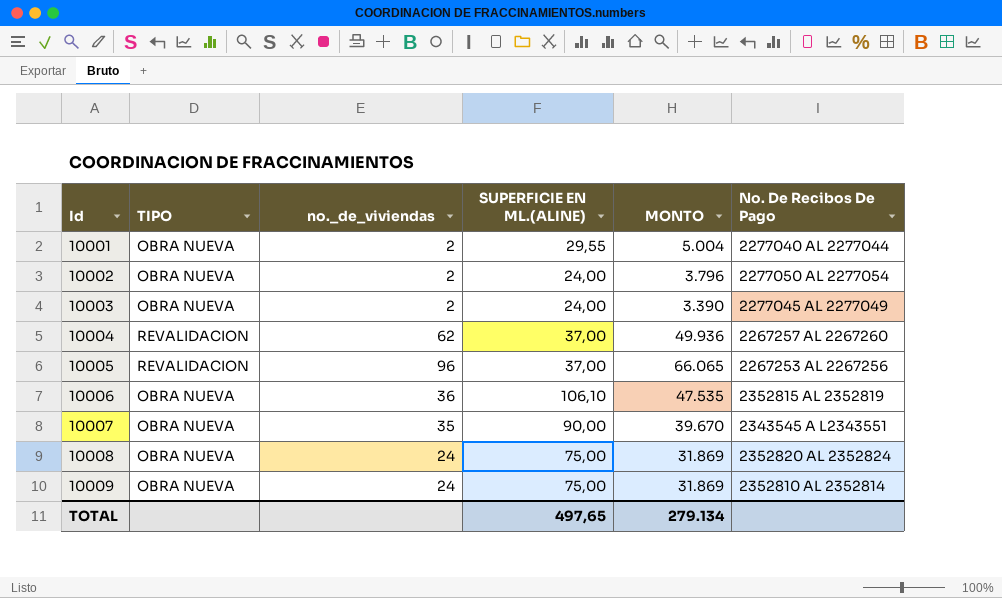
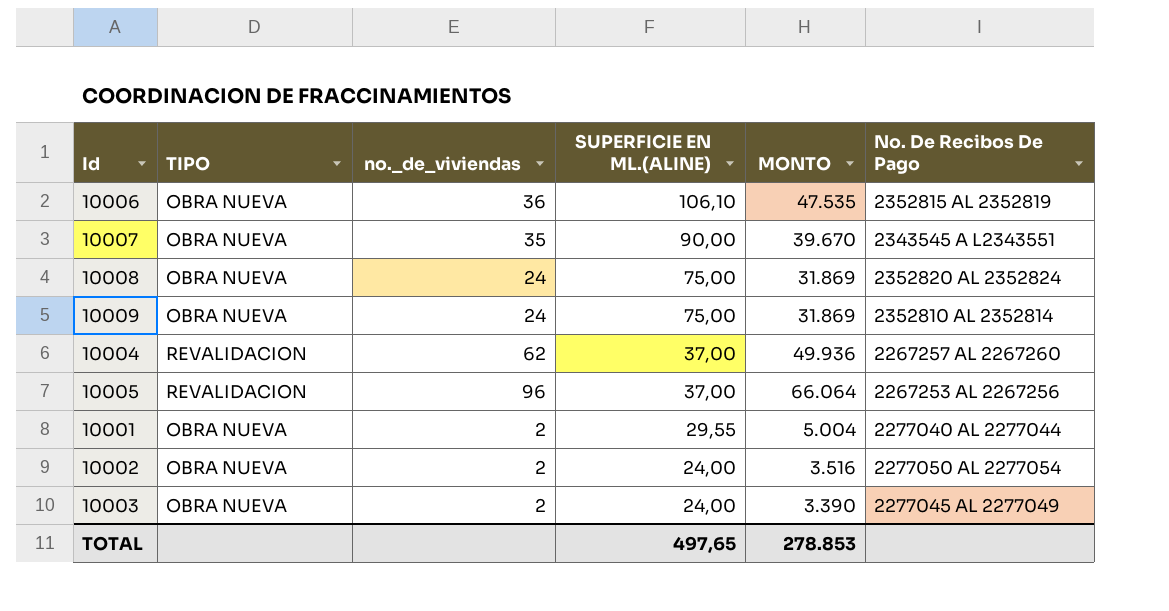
row order: Id ascending -> SUPERFICIE EN ML.(ALINE) descending
10005 | MONTO: 66.065 -> 66.064
10002 | MONTO: 3.796 -> 3.516
TOTAL | MONTO: 279.134 -> 278.853

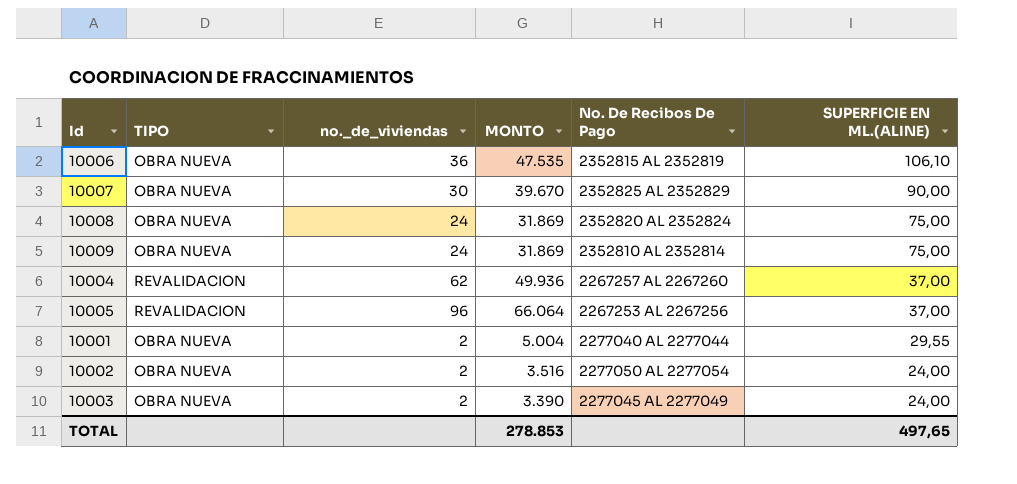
column SUPERFICIE EN ML.(ALINE) | position: 4 -> 6
10007 | no._de_viviendas: 35 -> 30
10007 | No. De Recibos De Pago: 2343545 A L2343551 -> 2352825 AL 2352829

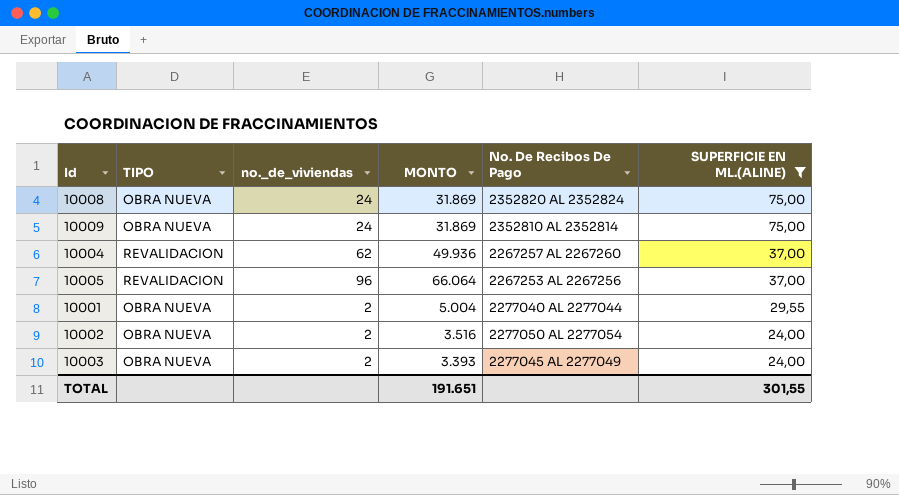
filter: none -> SUPERFICIE EN ML.(ALINE) <= 75,00
10003 | MONTO: 3.390 -> 3.393
TOTAL | MONTO: 278.853 -> 191.651
TOTAL | SUPERFICIE EN ML.(ALINE): 497,65 -> 301,55

